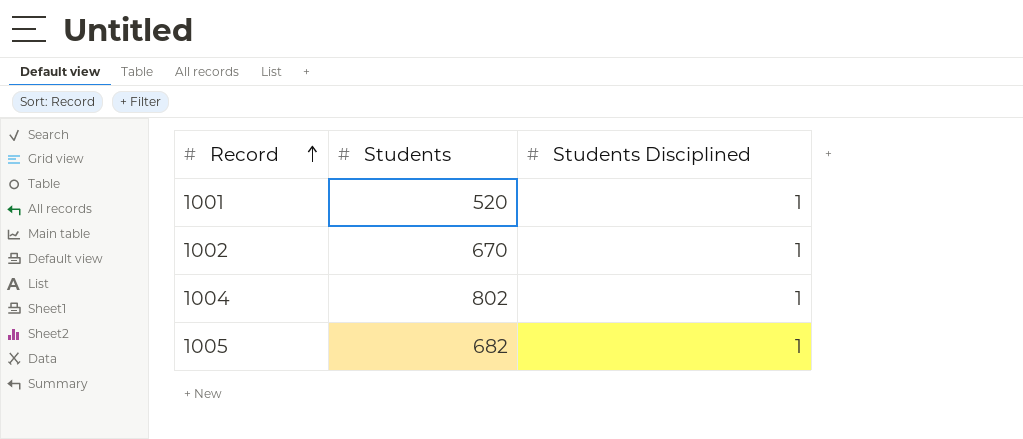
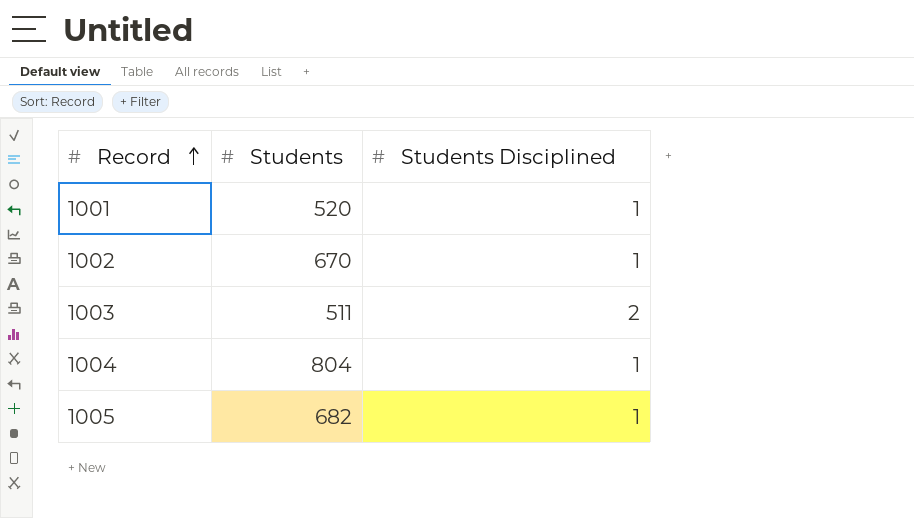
row 1003: none -> 511 | 2
1004 | Students: 802 -> 804

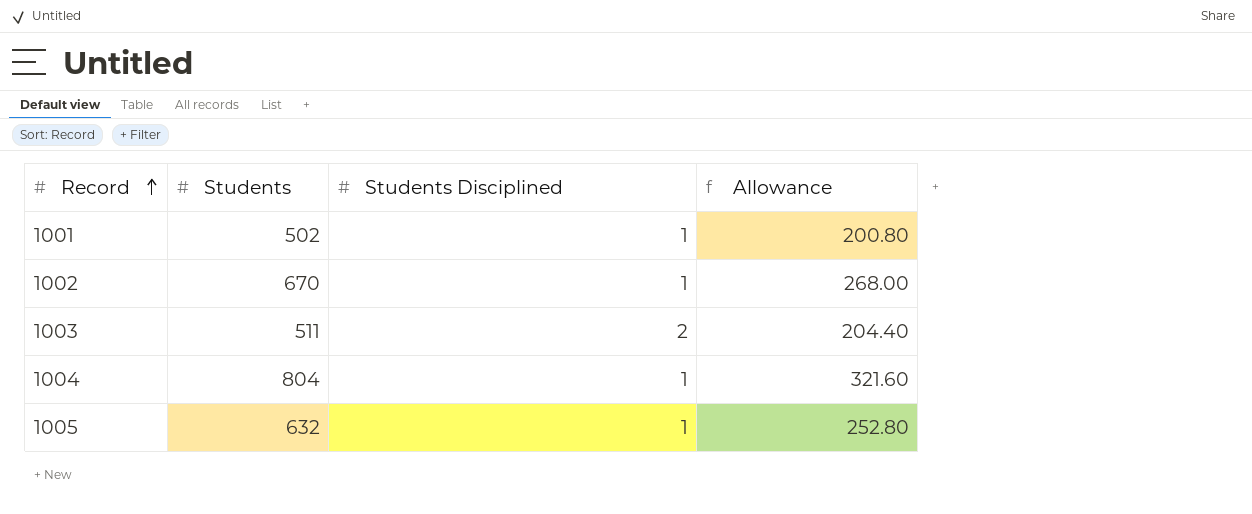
column Allowance | formula: none -> [Students] * 0.4
1001 | Students: 520 -> 502
1005 | Students: 682 -> 632

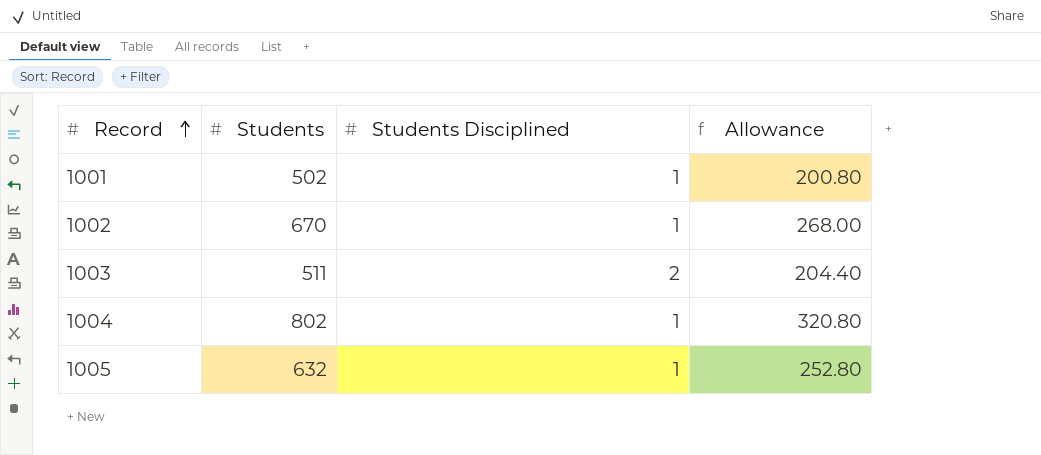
1004 | Students: 804 -> 802
1004 | Allowance: 321.60 -> 320.80

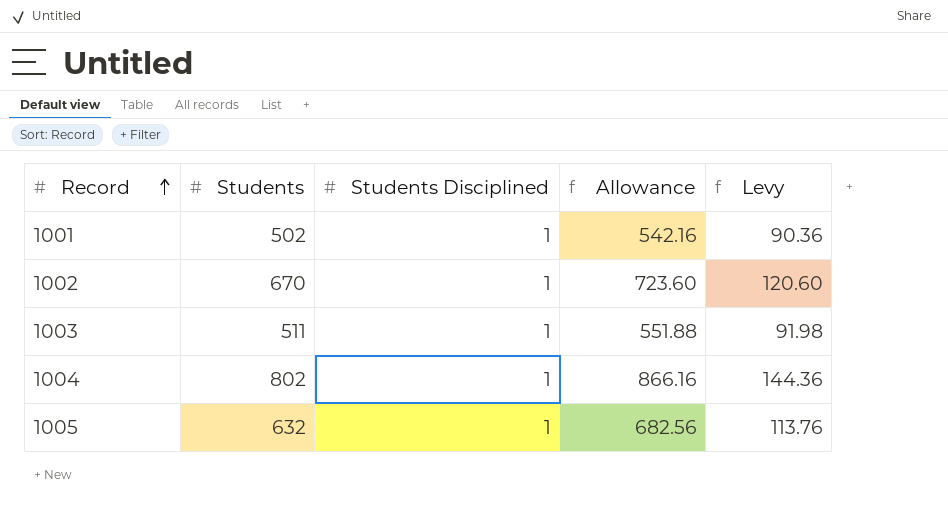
column Allowance | formula: [Students] * 0.4 -> [Students] * 1.08
column Levy | formula: none -> [Students] * 0.18
1003 | Students Disciplined: 2 -> 1

